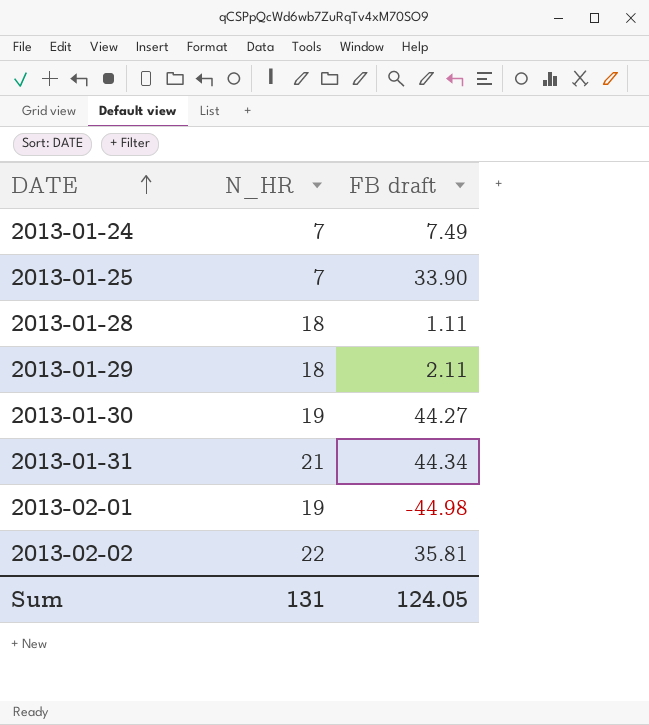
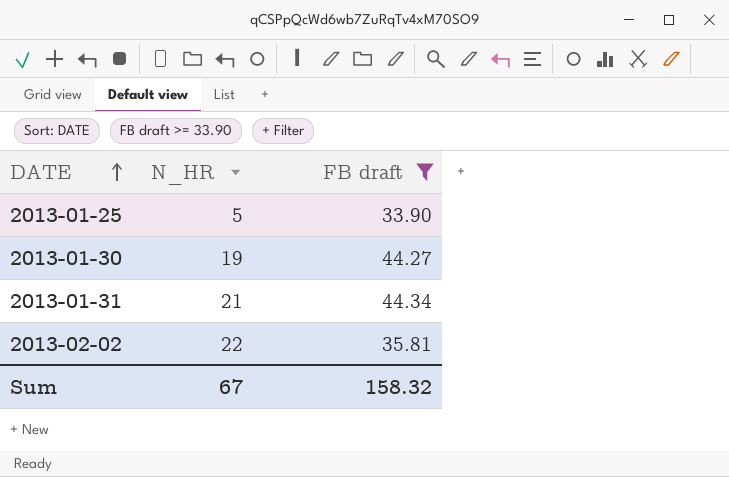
filter: none -> FB draft >= 33.90
2013-01-25 | N_HR: 7 -> 5
Sum | N_HR: 131 -> 67
Sum | FB draft: 124.05 -> 158.32

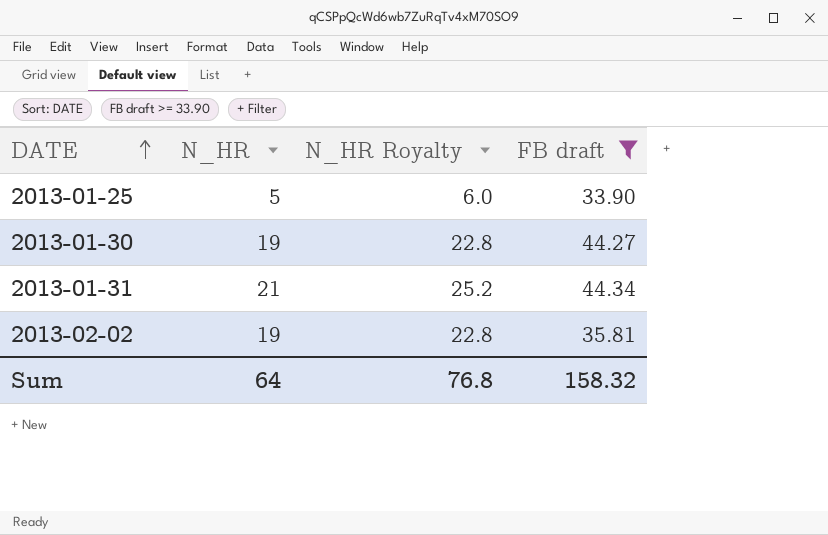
column N_HR Royalty | formula: none -> [N_HR] * 1.2
2013-02-02 | N_HR: 22 -> 19
Sum | N_HR: 67 -> 64

